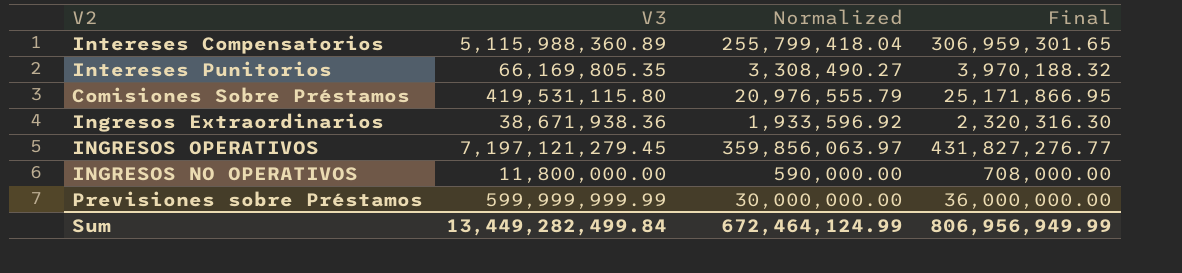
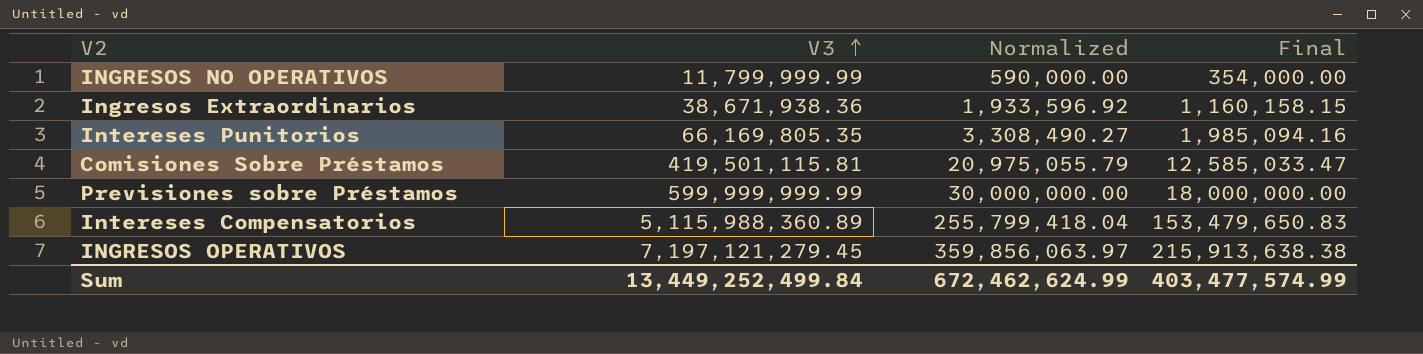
row order: none -> V3 ascending
column Final | formula: [V3] * 0.06 -> [V3] * 0.03
INGRESOS NO OPERATIVOS | V3: 11,800,000.00 -> 11,799,999.99
Comisiones Sobre Préstamos | V3: 419,531,115.80 -> 419,501,115.81
Comisiones Sobre Préstamos | Normalized: 20,976,555.79 -> 20,975,055.79
Sum | V3: 13,449,282,499.84 -> 13,449,252,499.84
Sum | Normalized: 672,464,124.99 -> 672,462,624.99
Sum | Final: 806,956,949.99 -> 403,477,574.99

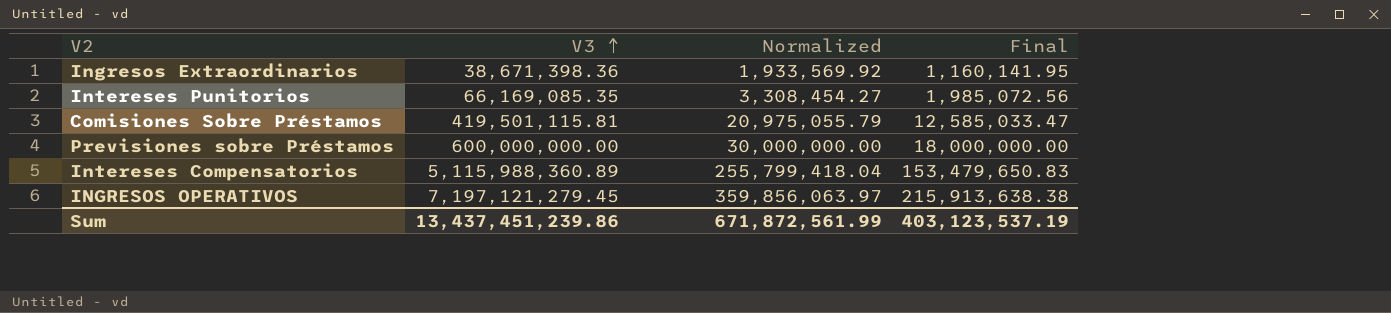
row INGRESOS NO OPERATIVOS: 11,799,999.99 | 590,000.00 | 354,000.00 -> none
Ingresos Extraordinarios | V3: 38,671,938.36 -> 38,671,398.36
Ingresos Extraordinarios | Normalized: 1,933,596.92 -> 1,933,569.92
Ingresos Extraordinarios | Final: 1,160,158.15 -> 1,160,141.95
Intereses Punitorios | V3: 66,169,805.35 -> 66,169,085.35
Intereses Punitorios | Normalized: 3,308,490.27 -> 3,308,454.27
Intereses Punitorios | Final: 1,985,094.16 -> 1,985,072.56
Previsiones sobre Préstamos | V3: 599,999,999.99 -> 600,000,000.00
Sum | V3: 13,449,252,499.84 -> 13,437,451,239.86
Sum | Normalized: 672,462,624.99 -> 671,872,561.99
Sum | Final: 403,477,574.99 -> 403,123,537.19

